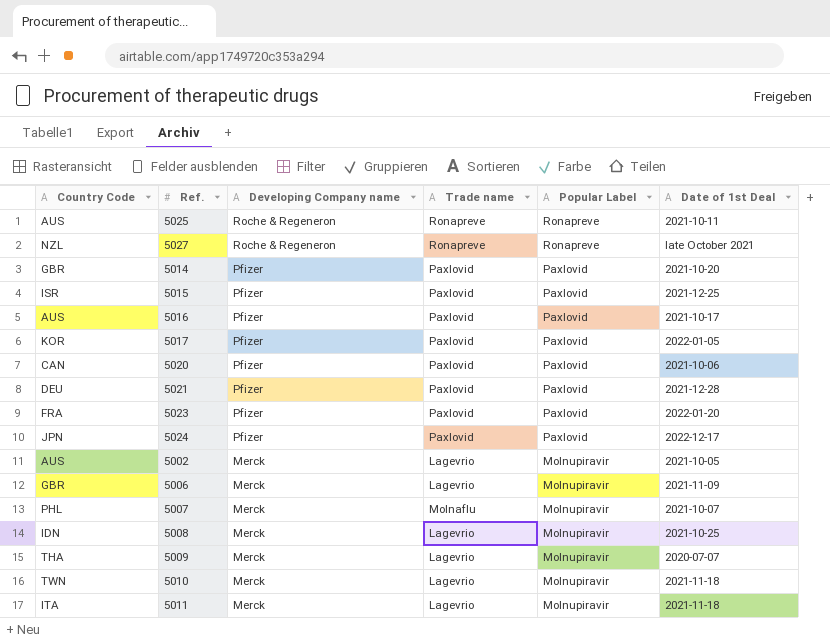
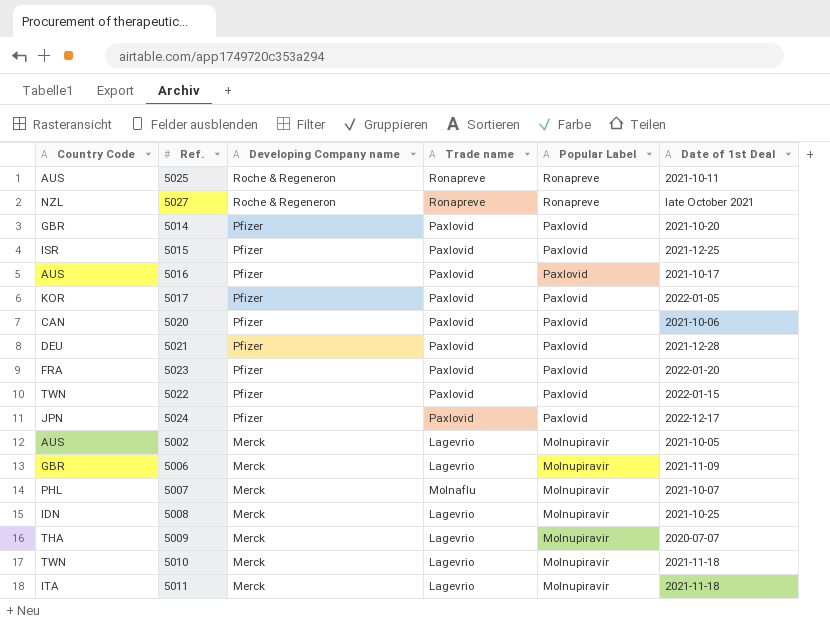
row 5022: none -> TWN | Pfizer | Paxlovid | Paxlovid | 2022-01-15

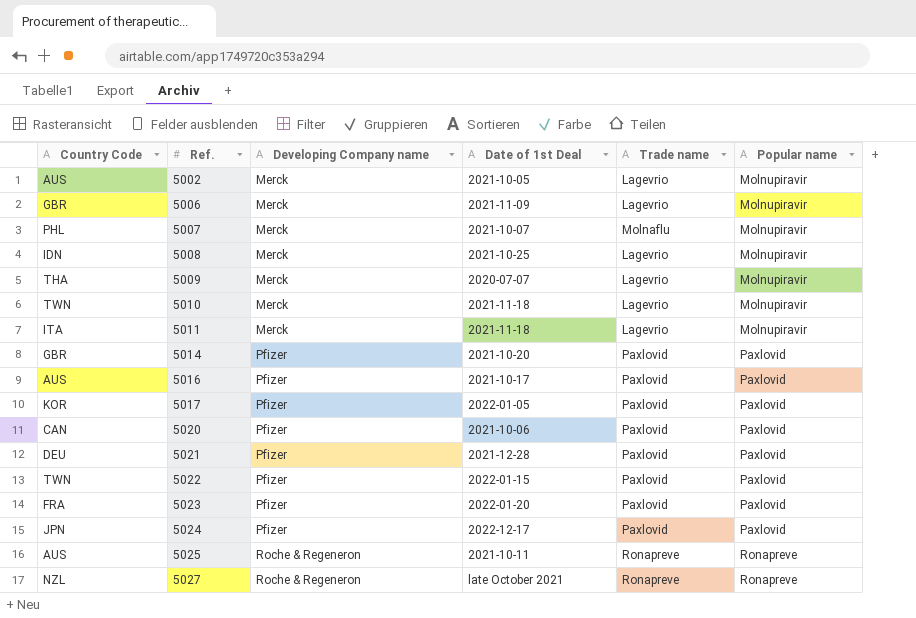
row order: Developing Company name descending -> Ref. ascending
column Date of 1st Deal | position: 6 -> 4
column name: Popular Label -> Popular name
row 5015: ISR | Pfizer | Paxlovid | Paxlovid | 2021-12-25 -> none

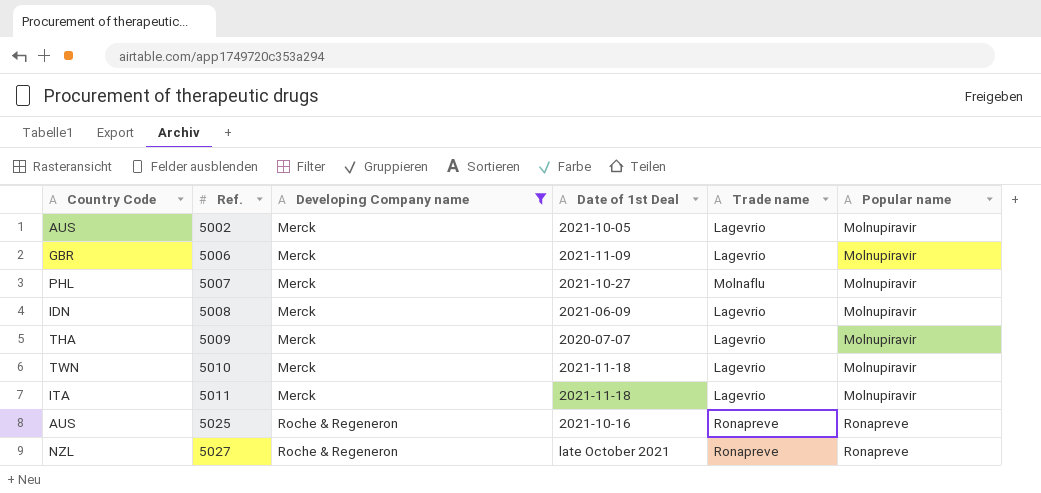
filter: none -> Developing Company name != Pfizer
5007 | Date of 1st Deal: 2021-10-07 -> 2021-10-27
5008 | Date of 1st Deal: 2021-10-25 -> 2021-06-09
5025 | Date of 1st Deal: 2021-10-11 -> 2021-10-16

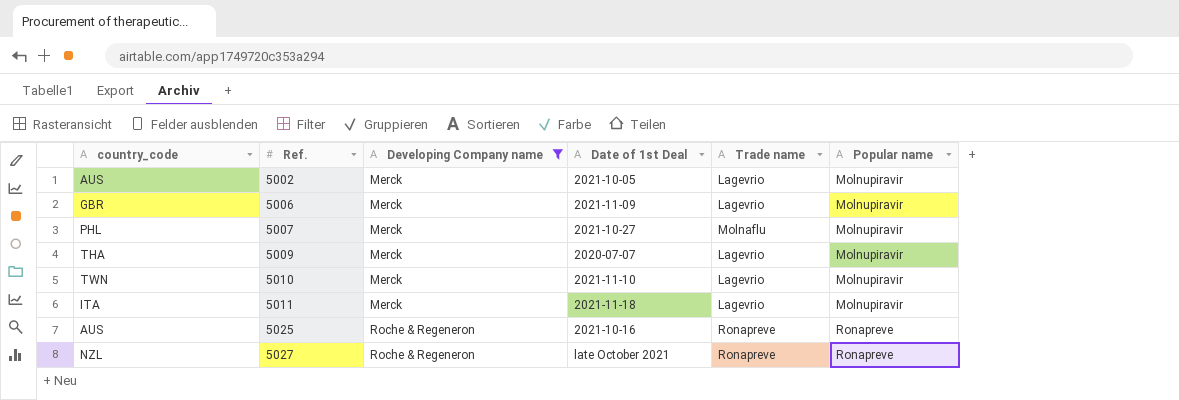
column name: Country Code -> country_code
row 5008: IDN | Merck | 2021-06-09 | Lagevrio | Molnupiravir -> none
5010 | Date of 1st Deal: 2021-11-18 -> 2021-11-10

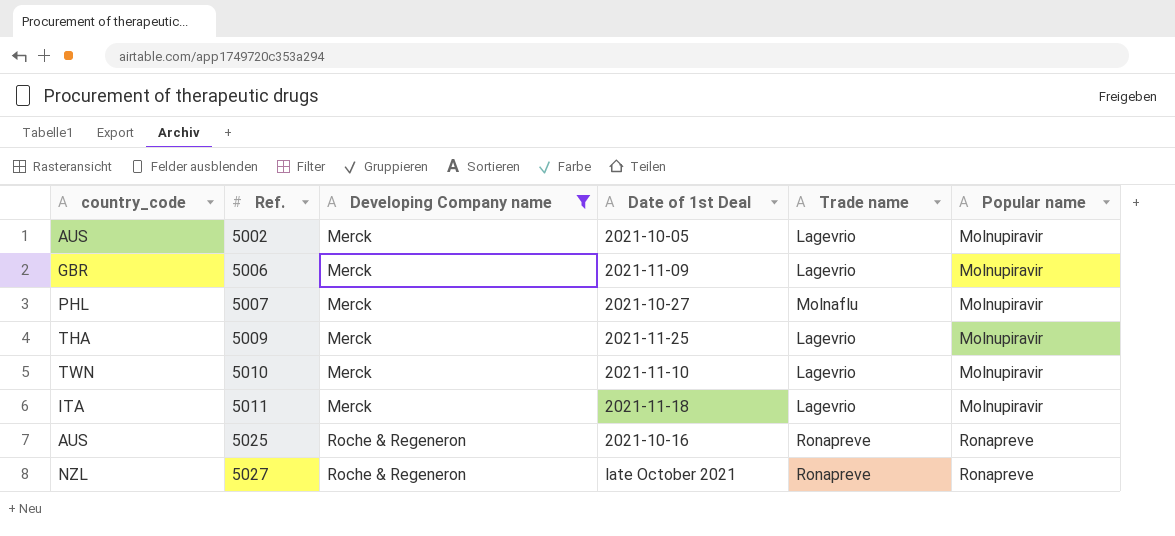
5009 | Date of 1st Deal: 2020-07-07 -> 2021-11-25

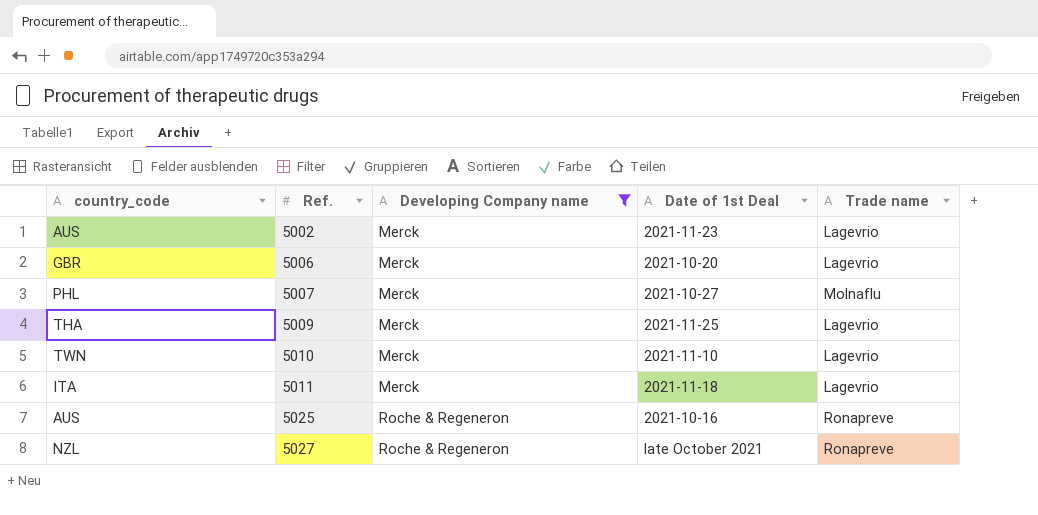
column Popular name | position: 6 -> none
5002 | Date of 1st Deal: 2021-10-05 -> 2021-11-23
5006 | Date of 1st Deal: 2021-11-09 -> 2021-10-20

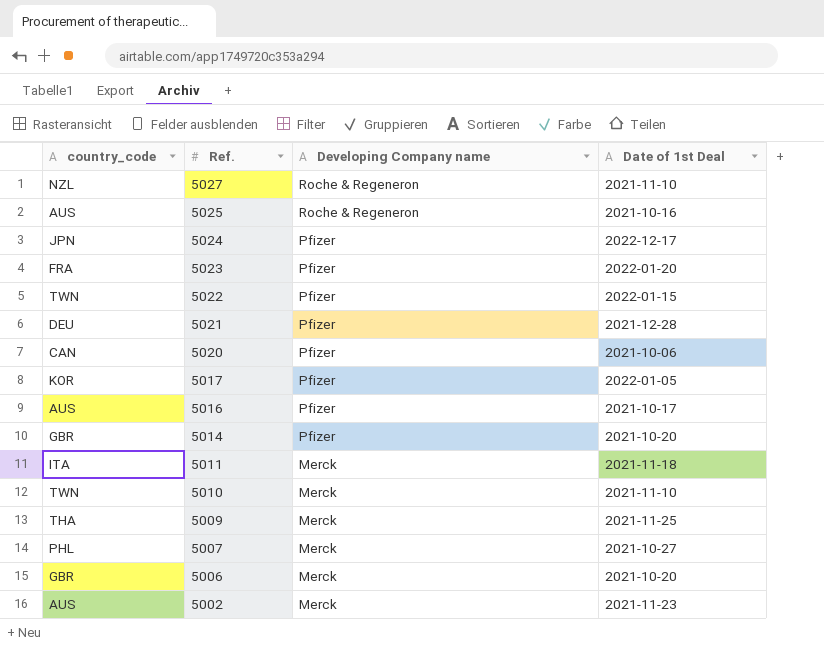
filter: Developing Company name != Pfizer -> none
row order: Ref. ascending -> Ref. descending
column Trade name | position: 5 -> none
5027 | Date of 1st Deal: late October 2021 -> 2021-11-10

